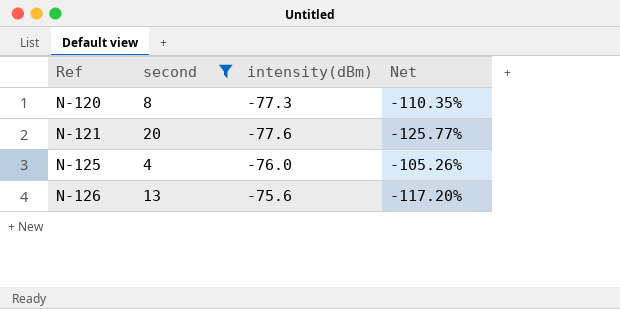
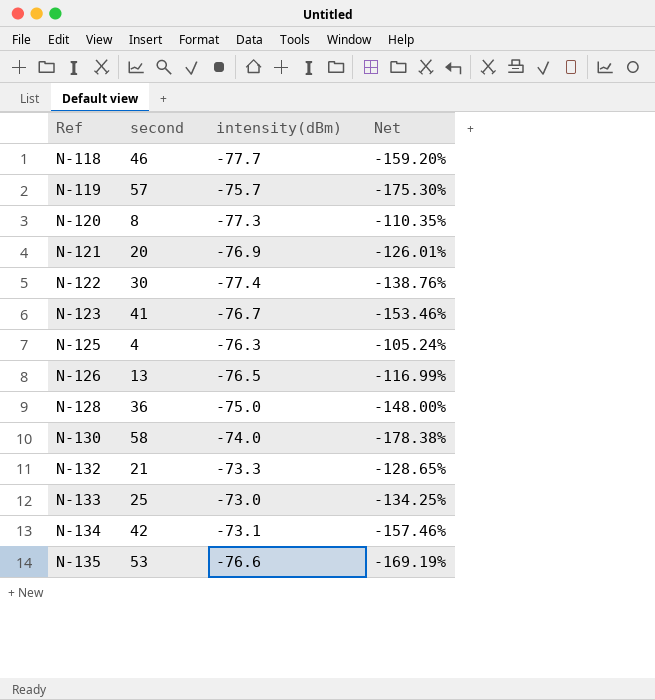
filter: second <= 20 -> none
N-121 | intensity(dBm): -77.6 -> -76.9
N-121 | Net: -125.77% -> -126.01%
N-125 | intensity(dBm): -76.0 -> -76.3
N-125 | Net: -105.26% -> -105.24%
N-126 | intensity(dBm): -75.6 -> -76.5
N-126 | Net: -117.20% -> -116.99%

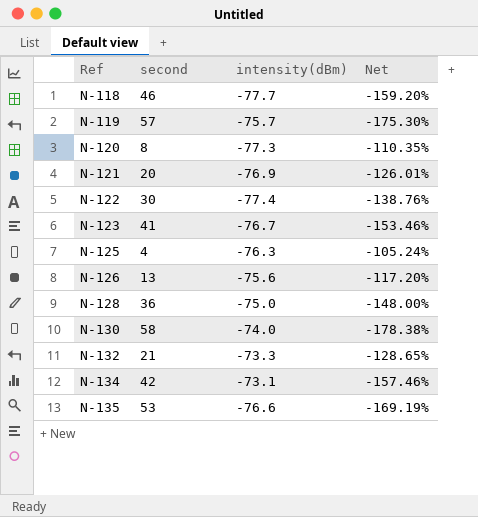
row N-133: 25 | -73.0 | -134.25% -> none
N-126 | intensity(dBm): -76.5 -> -75.6
N-126 | Net: -116.99% -> -117.20%

